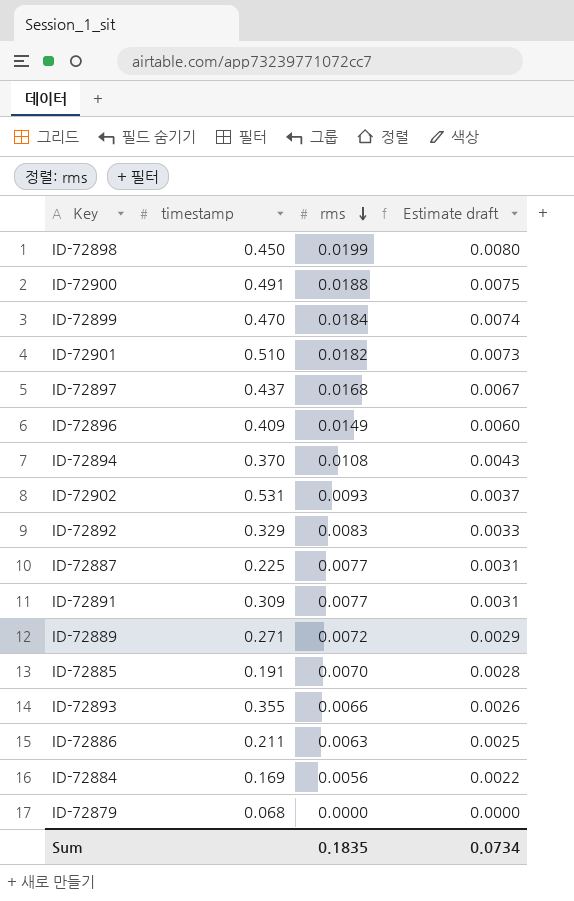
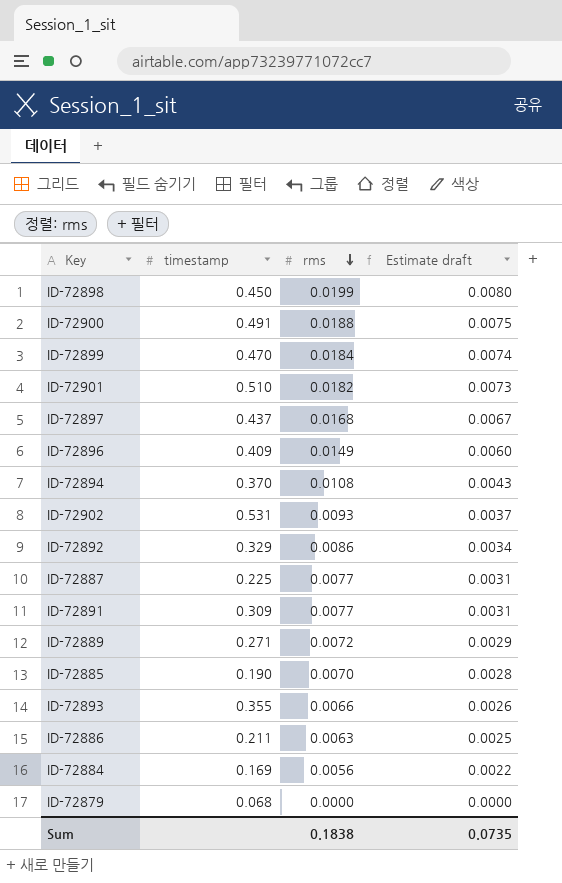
ID-72892 | rms: 0.0083 -> 0.0086
ID-72892 | Estimate draft: 0.0033 -> 0.0034
ID-72885 | timestamp: 0.191 -> 0.190
Sum | rms: 0.1835 -> 0.1838
Sum | Estimate draft: 0.0734 -> 0.0735

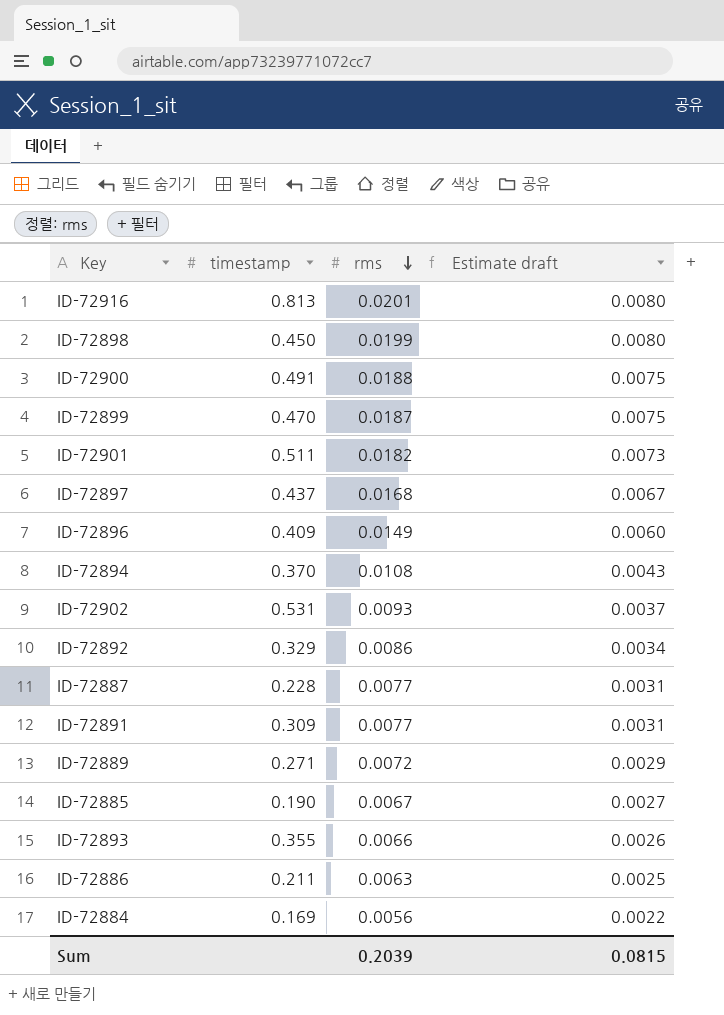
row ID-72879: 0.068 | 0.0000 | 0.0000 -> none
row ID-72916: none -> 0.813 | 0.0201 | 0.0080
ID-72899 | rms: 0.0184 -> 0.0187
ID-72899 | Estimate draft: 0.0074 -> 0.0075
ID-72901 | timestamp: 0.510 -> 0.511
ID-72887 | timestamp: 0.225 -> 0.228
ID-72885 | rms: 0.0070 -> 0.0067
ID-72885 | Estimate draft: 0.0028 -> 0.0027
Sum | rms: 0.1838 -> 0.2039
Sum | Estimate draft: 0.0735 -> 0.0815

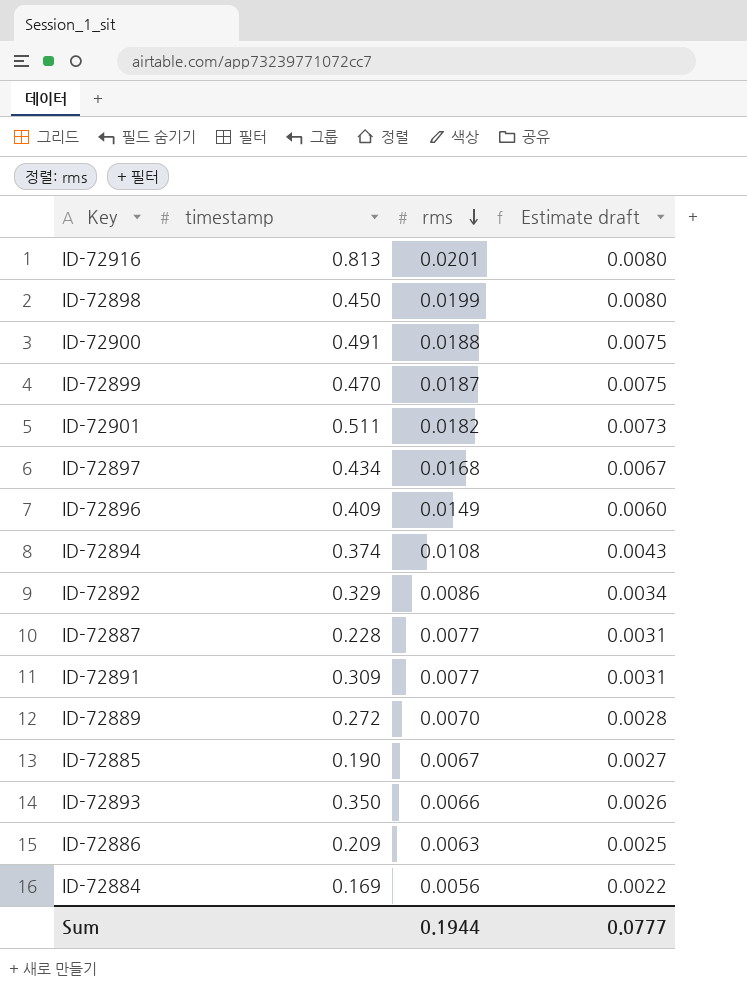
row ID-72902: 0.531 | 0.0093 | 0.0037 -> none
ID-72897 | timestamp: 0.437 -> 0.434
ID-72894 | timestamp: 0.370 -> 0.374
ID-72889 | timestamp: 0.271 -> 0.272
ID-72889 | rms: 0.0072 -> 0.0070
ID-72889 | Estimate draft: 0.0029 -> 0.0028
ID-72893 | timestamp: 0.355 -> 0.350
ID-72886 | timestamp: 0.211 -> 0.209
Sum | rms: 0.2039 -> 0.1944
Sum | Estimate draft: 0.0815 -> 0.0777

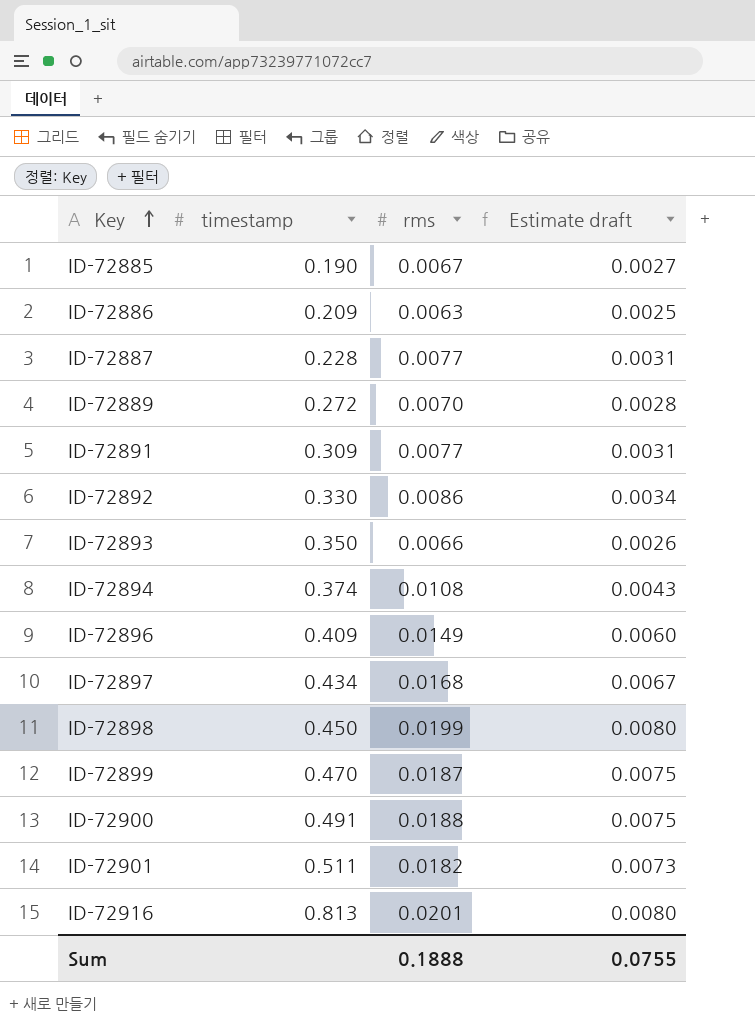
row order: rms descending -> Key ascending
row ID-72884: 0.169 | 0.0056 | 0.0022 -> none
ID-72892 | timestamp: 0.329 -> 0.330
Sum | rms: 0.1944 -> 0.1888
Sum | Estimate draft: 0.0777 -> 0.0755

